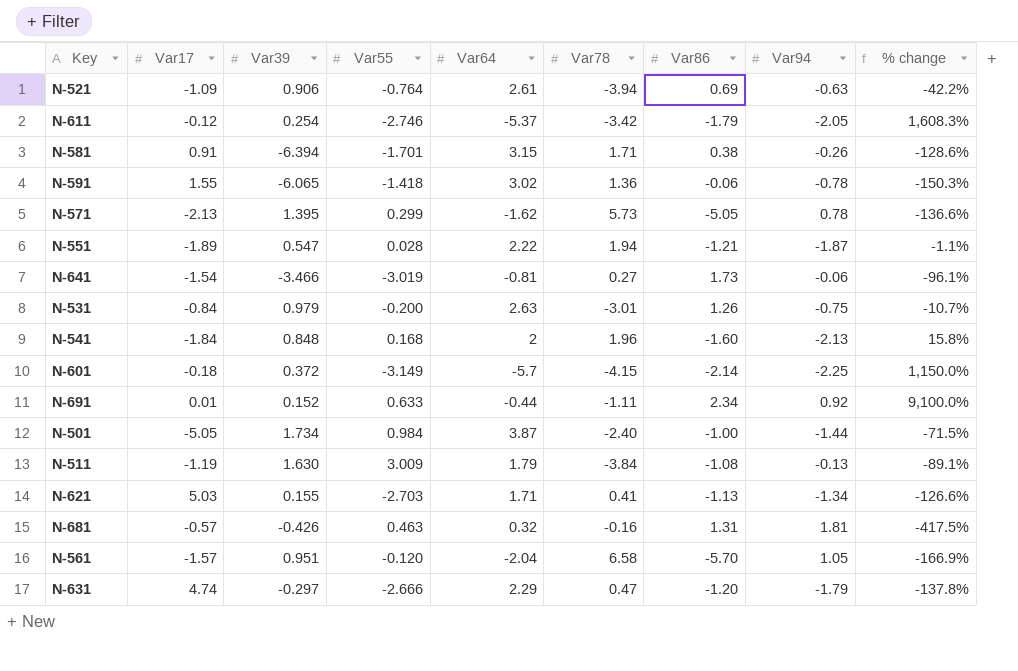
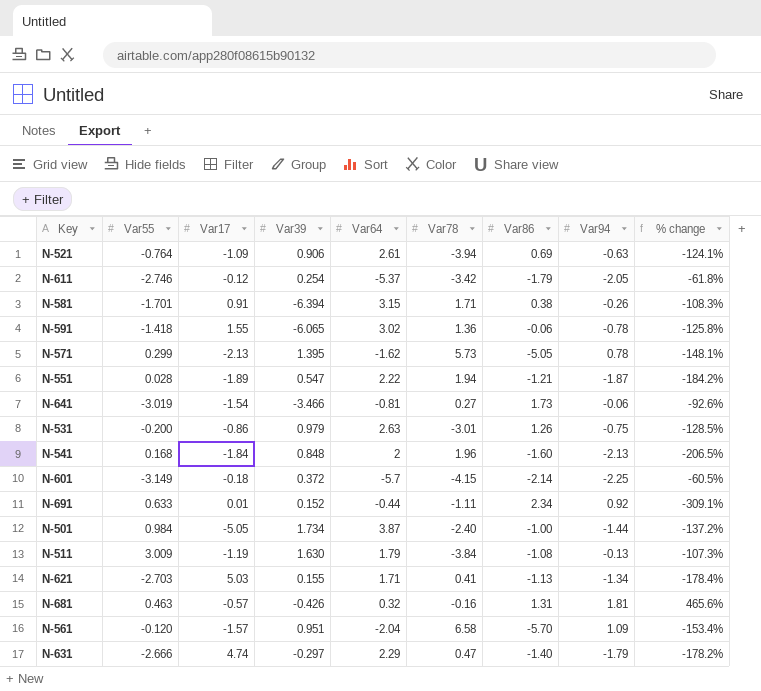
column Var55 | position: 4 -> 2
column % change | formula: ([Var94] - [Var17]) / [Var17] -> ([Var94] - [Var64]) / [Var64]
N-531 | Var17: -0.84 -> -0.86
N-561 | Var94: 1.05 -> 1.09
N-631 | Var86: -1.20 -> -1.40

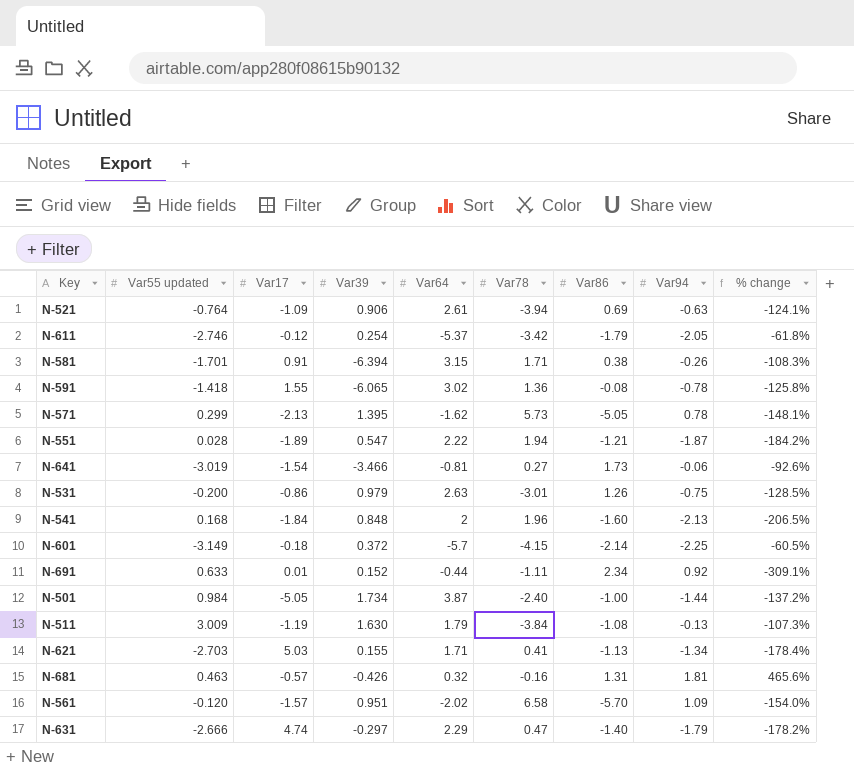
column name: Var55 -> Var55 updated
N-591 | Var86: -0.06 -> -0.08
N-561 | Var64: -2.04 -> -2.02
N-561 | % change: -153.4% -> -154.0%

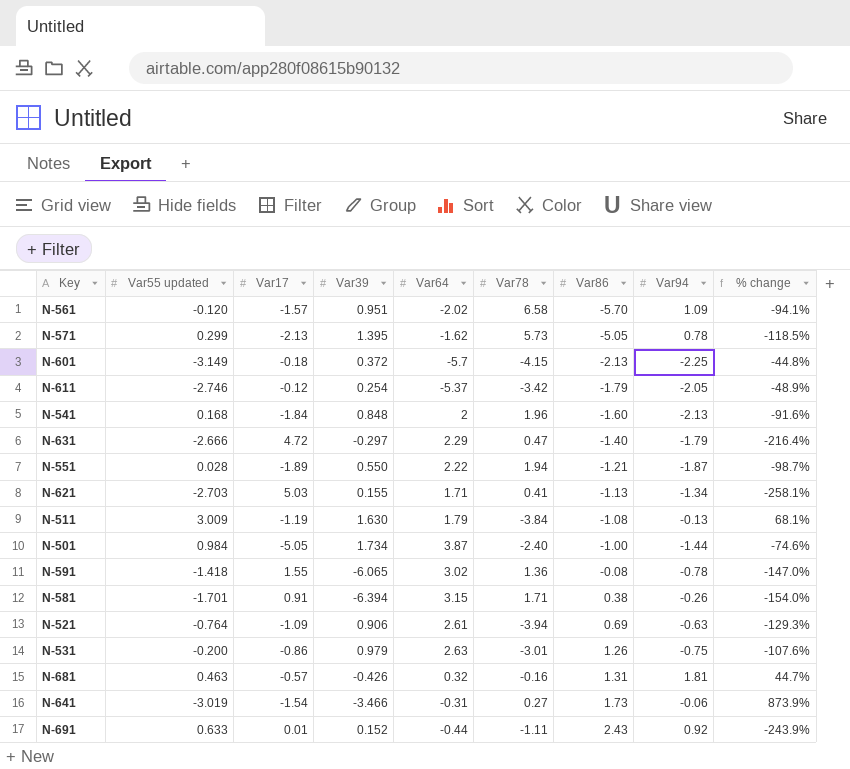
row order: none -> Var86 ascending
column % change | formula: ([Var94] - [Var64]) / [Var64] -> ([Var55 updated] - [Var64]) / [Var64]
N-601 | Var86: -2.14 -> -2.13
N-631 | Var17: 4.74 -> 4.72
N-551 | Var39: 0.547 -> 0.550
N-641 | Var64: -0.81 -> -0.31
N-691 | Var86: 2.34 -> 2.43

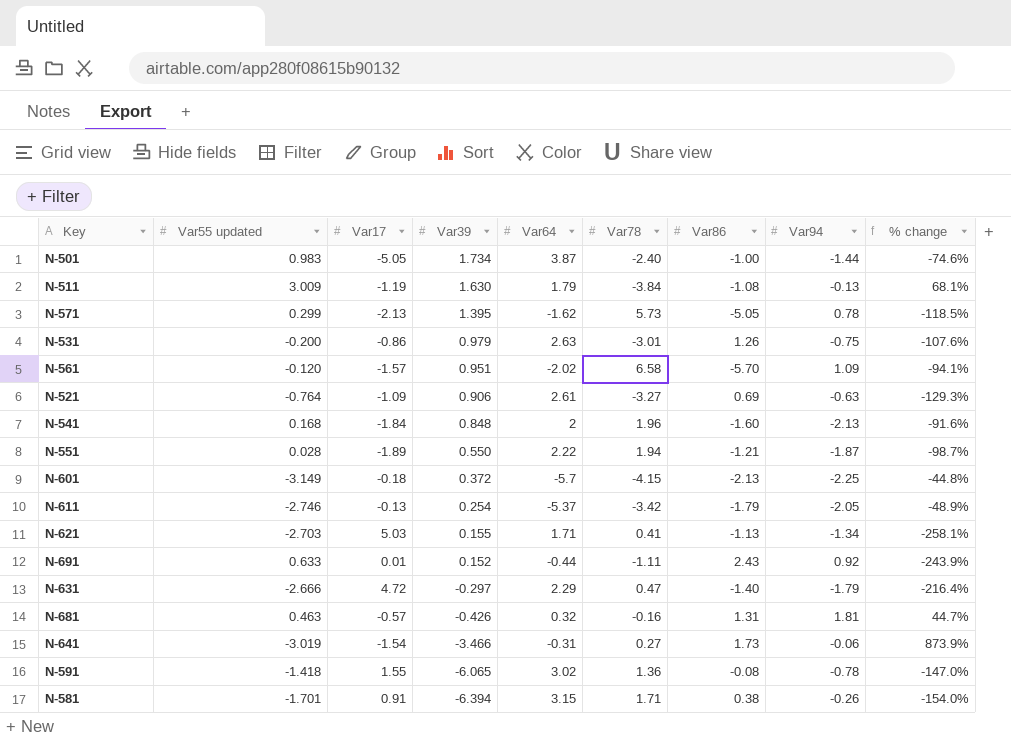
row order: Var86 ascending -> Var39 descending
N-501 | Var55 updated: 0.984 -> 0.983
N-521 | Var78: -3.94 -> -3.27
N-611 | Var17: -0.12 -> -0.13

